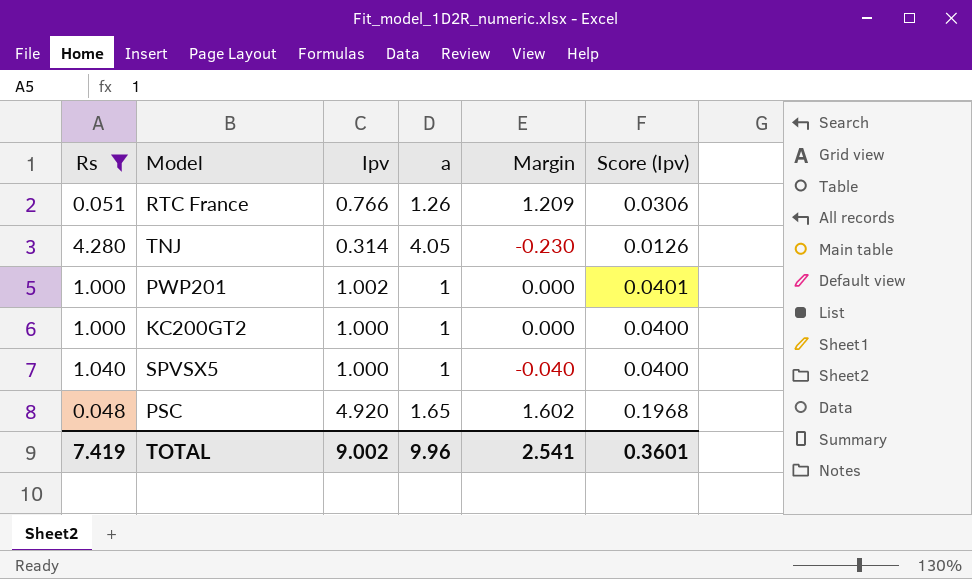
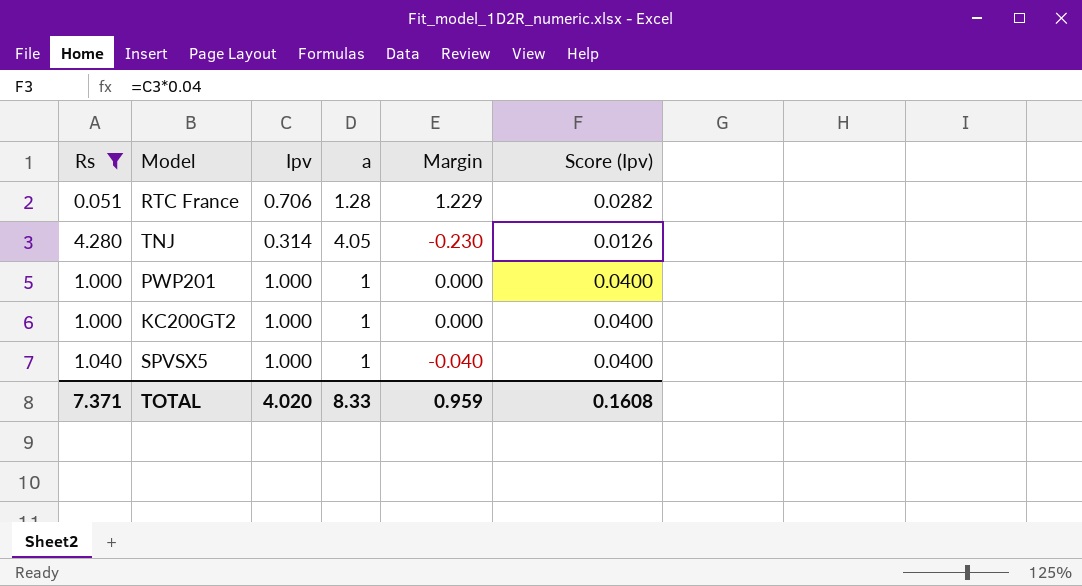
row PSC: 0.048 | 4.920 | 1.65 | 1.602 | 0.1968 -> none
RTC France | Ipv: 0.766 -> 0.706
RTC France | a: 1.26 -> 1.28
RTC France | Margin: 1.209 -> 1.229
RTC France | Score (Ipv): 0.0306 -> 0.0282
PWP201 | Ipv: 1.002 -> 1.000
PWP201 | Score (Ipv): 0.0401 -> 0.0400
TOTAL | Rs: 7.419 -> 7.371
TOTAL | Ipv: 9.002 -> 4.020
TOTAL | a: 9.96 -> 8.33
TOTAL | Margin: 2.541 -> 0.959
TOTAL | Score (Ipv): 0.3601 -> 0.1608

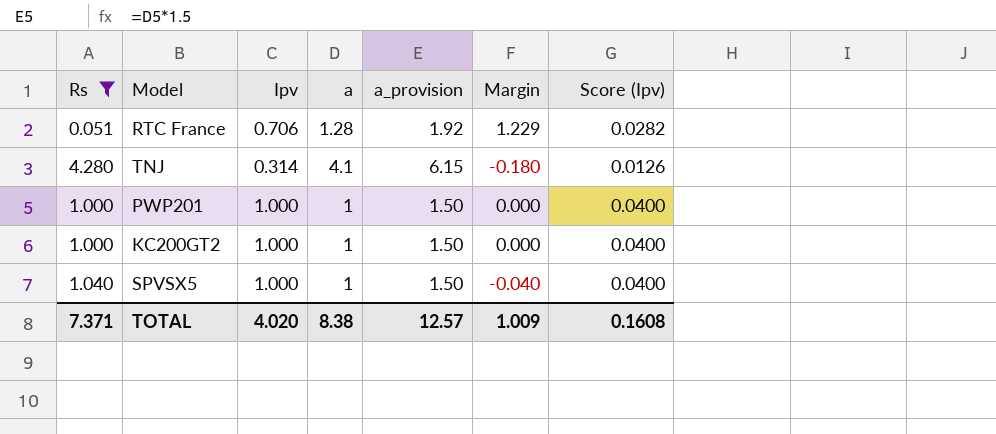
column a_provision | formula: none -> [a] * 1.5
TNJ | a: 4.05 -> 4.1
TNJ | Margin: -0.230 -> -0.180
TOTAL | a: 8.33 -> 8.38
TOTAL | Margin: 0.959 -> 1.009

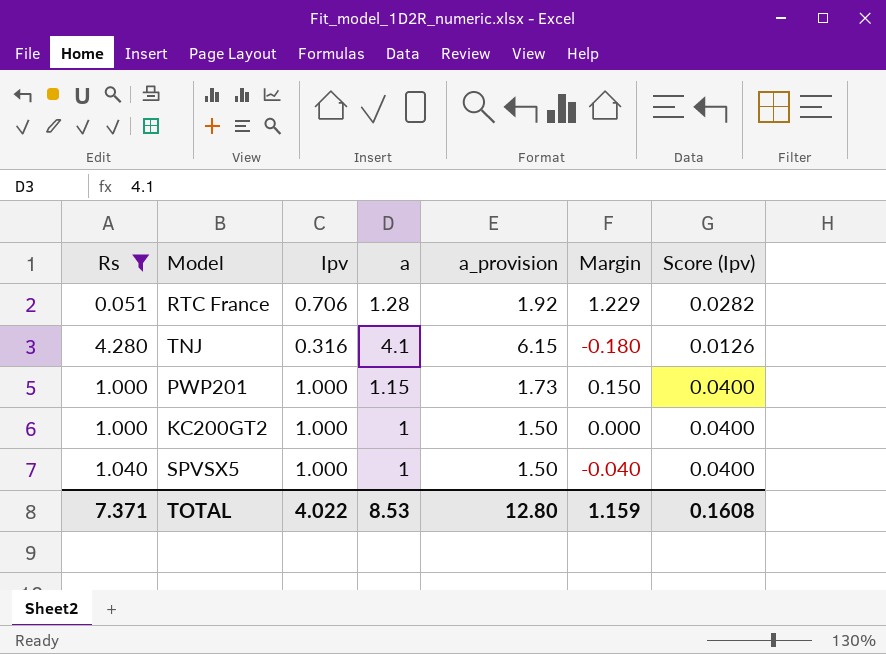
TNJ | Ipv: 0.314 -> 0.316
PWP201 | a: 1 -> 1.15
PWP201 | a_provision: 1.50 -> 1.73
PWP201 | Margin: 0.000 -> 0.150
TOTAL | Ipv: 4.020 -> 4.022
TOTAL | a: 8.38 -> 8.53
TOTAL | a_provision: 12.57 -> 12.80
TOTAL | Margin: 1.009 -> 1.159

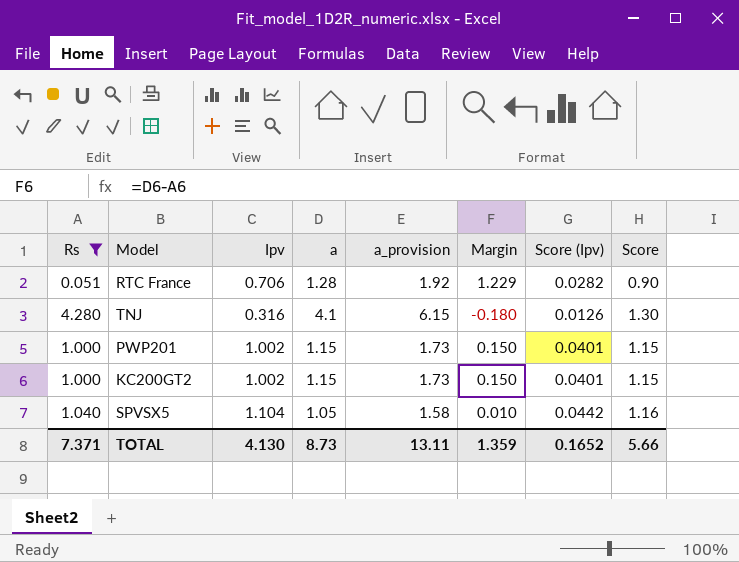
column Score | formula: none -> [Ipv] * [a]
PWP201 | Ipv: 1.000 -> 1.002
PWP201 | Score (Ipv): 0.0400 -> 0.0401
KC200GT2 | Ipv: 1.000 -> 1.002
KC200GT2 | a: 1 -> 1.15
KC200GT2 | a_provision: 1.50 -> 1.73
KC200GT2 | Margin: 0.000 -> 0.150
KC200GT2 | Score (Ipv): 0.0400 -> 0.0401
SPVSX5 | Ipv: 1.000 -> 1.104
SPVSX5 | a: 1 -> 1.05
SPVSX5 | a_provision: 1.50 -> 1.58
SPVSX5 | Margin: -0.040 -> 0.010
SPVSX5 | Score (Ipv): 0.0400 -> 0.0442
TOTAL | Ipv: 4.022 -> 4.130
TOTAL | a: 8.53 -> 8.73
TOTAL | a_provision: 12.80 -> 13.11
TOTAL | Margin: 1.159 -> 1.359
TOTAL | Score (Ipv): 0.1608 -> 0.1652

